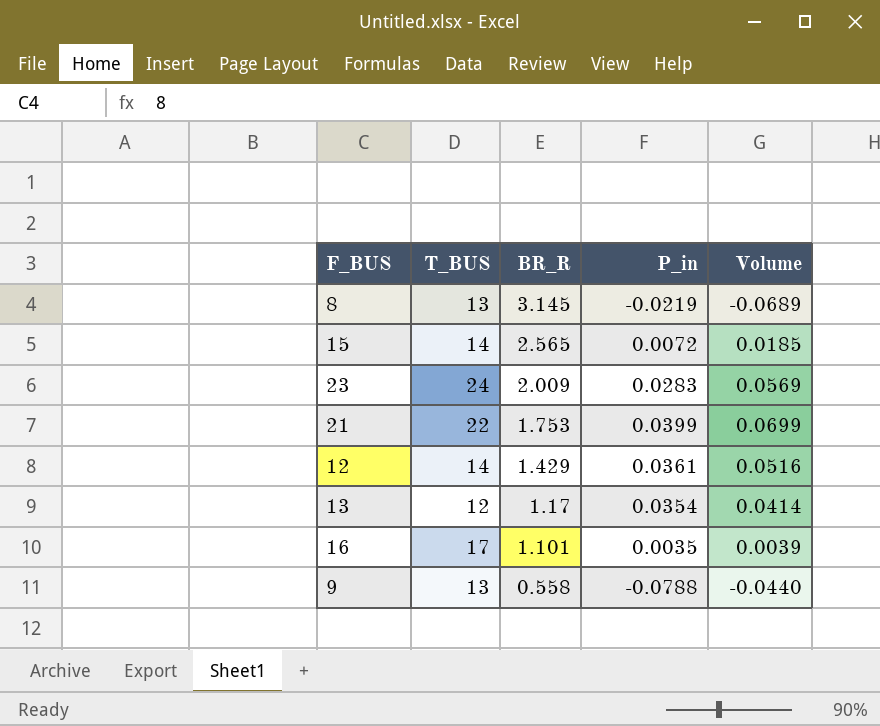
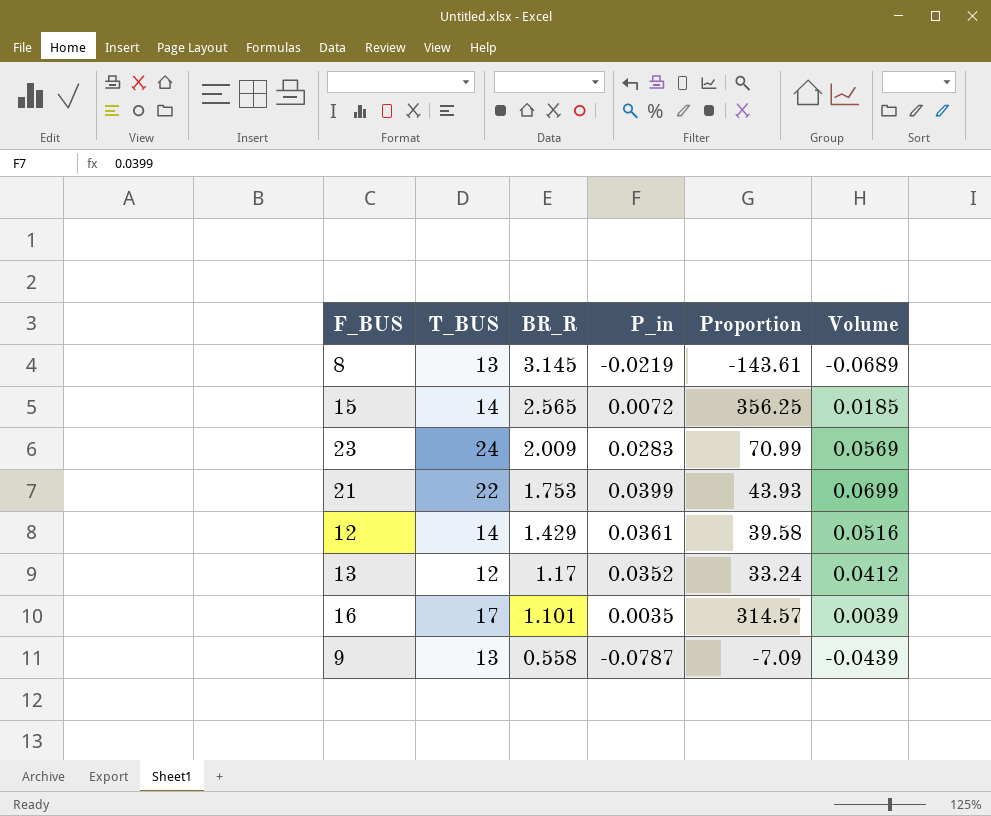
column Proportion | formula: none -> [BR_R] / [P_in]
13 | P_in: 0.0354 -> 0.0352
13 | Volume: 0.0414 -> 0.0412
9 | P_in: -0.0788 -> -0.0787
9 | Volume: -0.0440 -> -0.0439

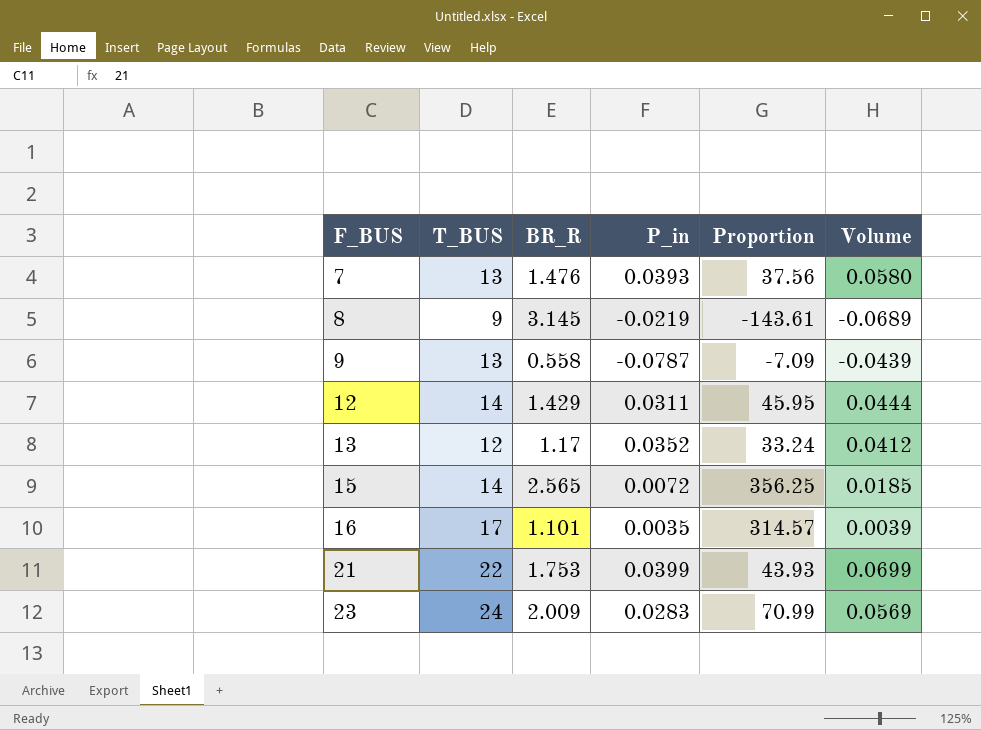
row order: BR_R descending -> F_BUS ascending
row 7: none -> 13 | 1.476 | 0.0393 | 37.56 | 0.0580
8 | T_BUS: 13 -> 9
12 | P_in: 0.0361 -> 0.0311
12 | Proportion: 39.58 -> 45.95
12 | Volume: 0.0516 -> 0.0444

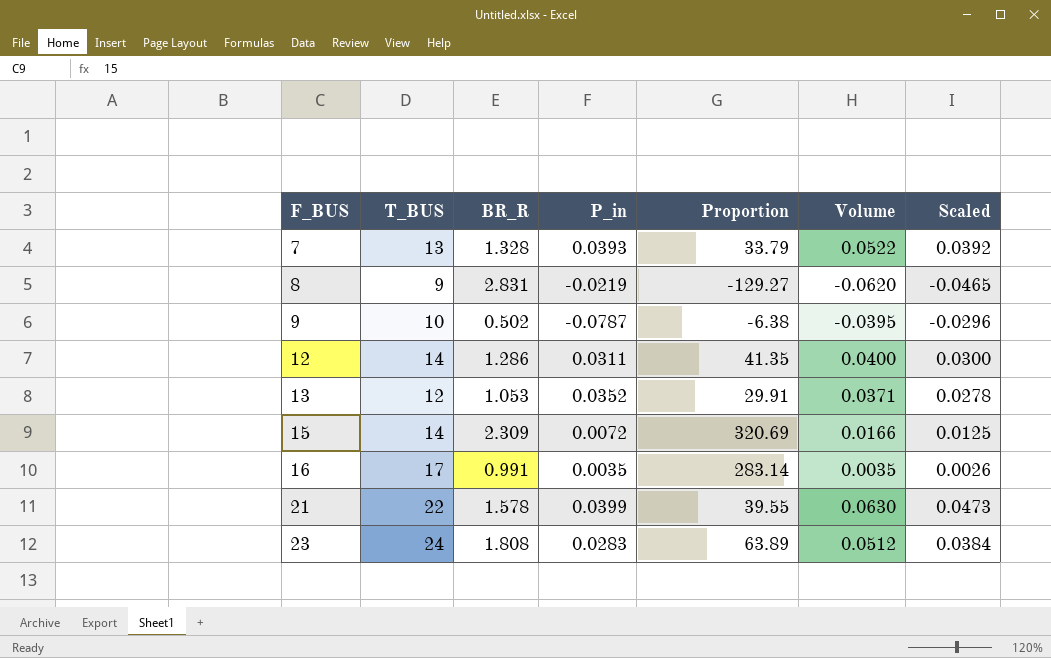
column Scaled | formula: none -> [Volume] * 0.75
7 | BR_R: 1.476 -> 1.328
7 | Proportion: 37.56 -> 33.79
7 | Volume: 0.0580 -> 0.0522
8 | BR_R: 3.145 -> 2.831
8 | Proportion: -143.61 -> -129.27
8 | Volume: -0.0689 -> -0.0620
9 | T_BUS: 13 -> 10
9 | BR_R: 0.558 -> 0.502
9 | Proportion: -7.09 -> -6.38
9 | Volume: -0.0439 -> -0.0395
12 | BR_R: 1.429 -> 1.286
12 | Proportion: 45.95 -> 41.35
12 | Volume: 0.0444 -> 0.0400
13 | BR_R: 1.17 -> 1.053
13 | Proportion: 33.24 -> 29.91
13 | Volume: 0.0412 -> 0.0371
15 | BR_R: 2.565 -> 2.309
15 | Proportion: 356.25 -> 320.69
15 | Volume: 0.0185 -> 0.0166
16 | BR_R: 1.101 -> 0.991
16 | Proportion: 314.57 -> 283.14
16 | Volume: 0.0039 -> 0.0035
21 | BR_R: 1.753 -> 1.578
21 | Proportion: 43.93 -> 39.55
21 | Volume: 0.0699 -> 0.0630
23 | BR_R: 2.009 -> 1.808
23 | Proportion: 70.99 -> 63.89
23 | Volume: 0.0569 -> 0.0512

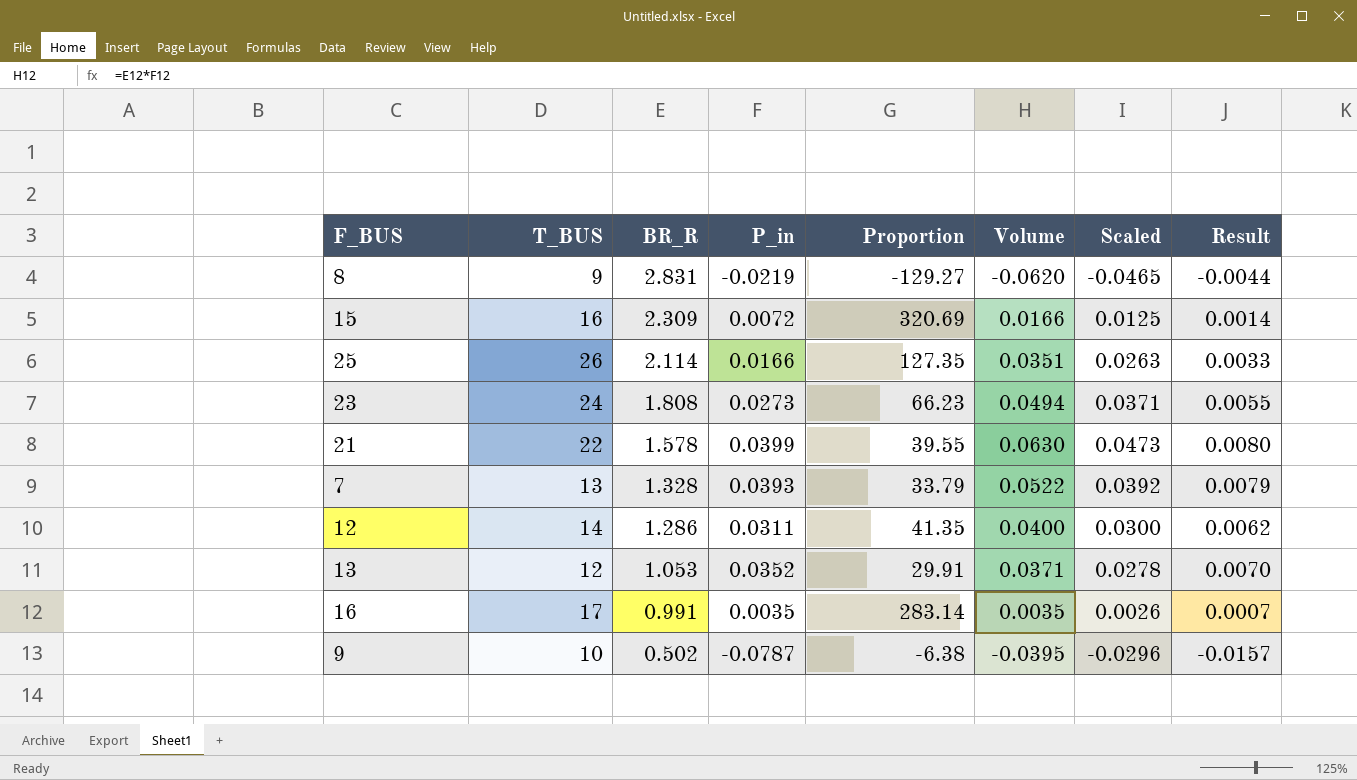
row order: F_BUS ascending -> BR_R descending
column Result | formula: none -> [P_in] * 0.2
15 | T_BUS: 14 -> 16
row 25: none -> 26 | 2.114 | 0.0166 | 127.35 | 0.0351 | 0.0263 | 0.0033
23 | P_in: 0.0283 -> 0.0273
23 | Proportion: 63.89 -> 66.23
23 | Volume: 0.0512 -> 0.0494
23 | Scaled: 0.0384 -> 0.0371

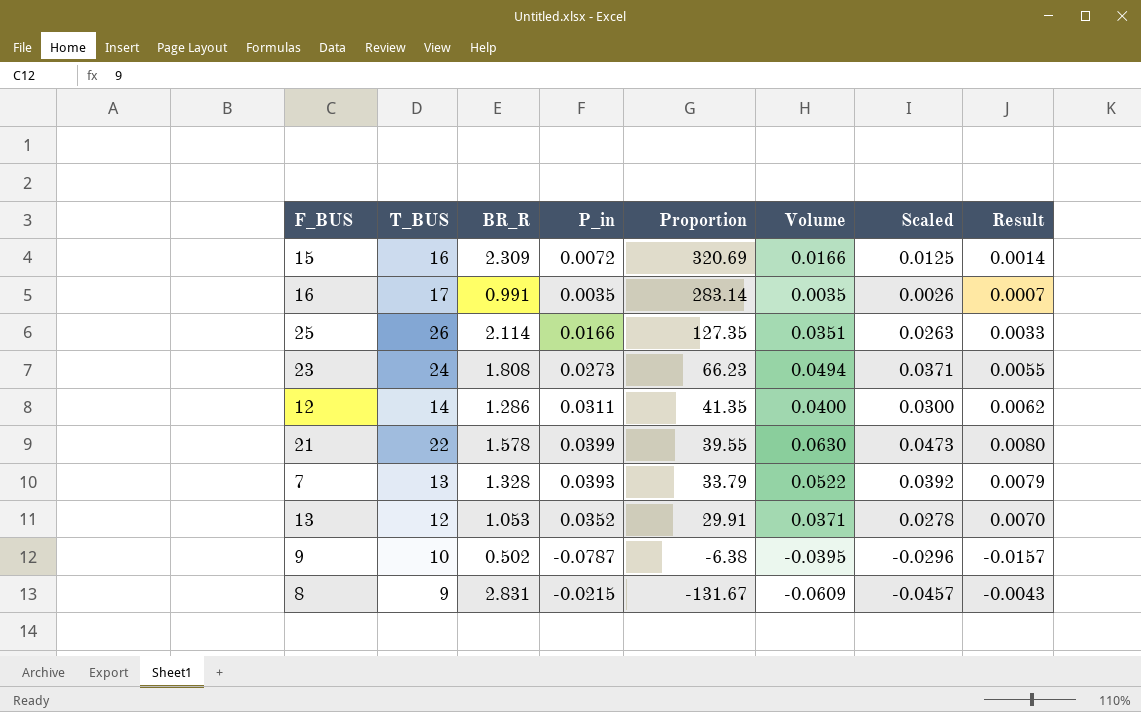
row order: BR_R descending -> Proportion descending
8 | P_in: -0.0219 -> -0.0215
8 | Proportion: -129.27 -> -131.67
8 | Volume: -0.0620 -> -0.0609
8 | Scaled: -0.0465 -> -0.0457
8 | Result: -0.0044 -> -0.0043

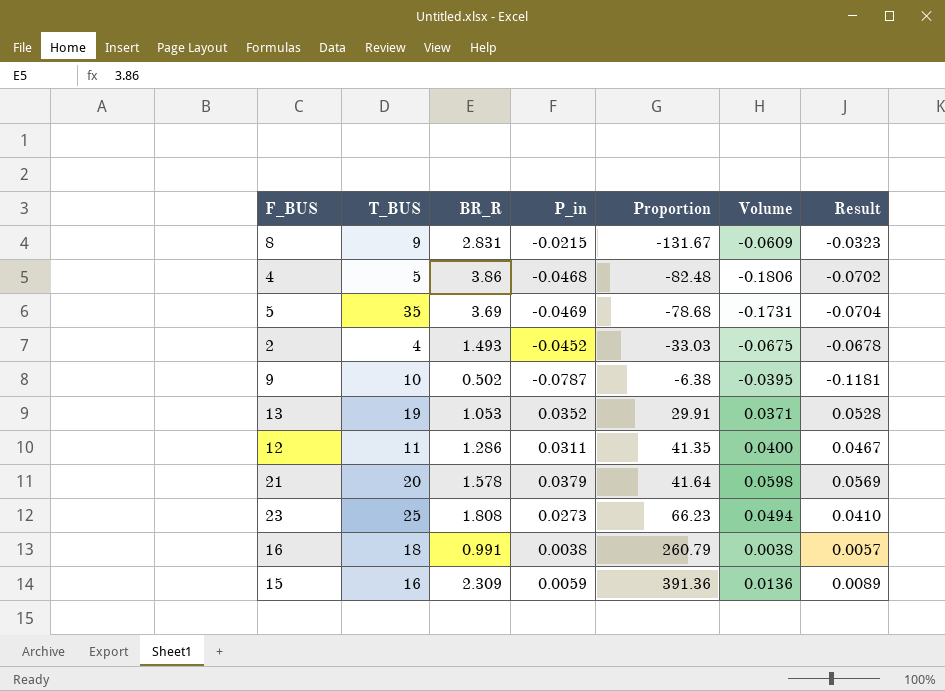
row order: Proportion descending -> Proportion ascending
column Scaled | formula: [Volume] * 0.75 -> none
column Result | formula: [P_in] * 0.2 -> [P_in] * 1.5
row 25: 26 | 2.114 | 0.0166 | 127.35 | 0.0351 | 0.0263 | 0.0033 -> none
row 7: 13 | 1.328 | 0.0393 | 33.79 | 0.0522 | 0.0392 | 0.0079 -> none
row 4: none -> 5 | 3.86 | -0.0468 | -82.48 | -0.1806 | -0.0702
row 5: none -> 35 | 3.69 | -0.0469 | -78.68 | -0.1731 | -0.0704
row 2: none -> 4 | 1.493 | -0.0452 | -33.03 | -0.0675 | -0.0678
13 | T_BUS: 12 -> 19
12 | T_BUS: 14 -> 11
21 | T_BUS: 22 -> 20
21 | P_in: 0.0399 -> 0.0379
21 | Proportion: 39.55 -> 41.64
21 | Volume: 0.0630 -> 0.0598
23 | T_BUS: 24 -> 25
16 | T_BUS: 17 -> 18
16 | P_in: 0.0035 -> 0.0038
16 | Proportion: 283.14 -> 260.79
16 | Volume: 0.0035 -> 0.0038
15 | P_in: 0.0072 -> 0.0059
15 | Proportion: 320.69 -> 391.36
15 | Volume: 0.0166 -> 0.0136

